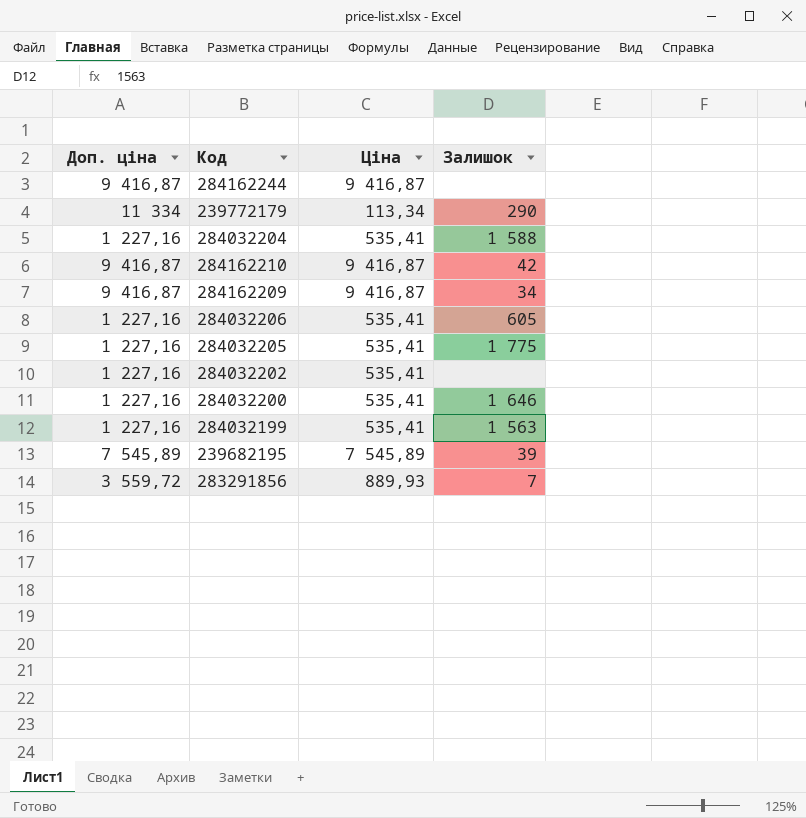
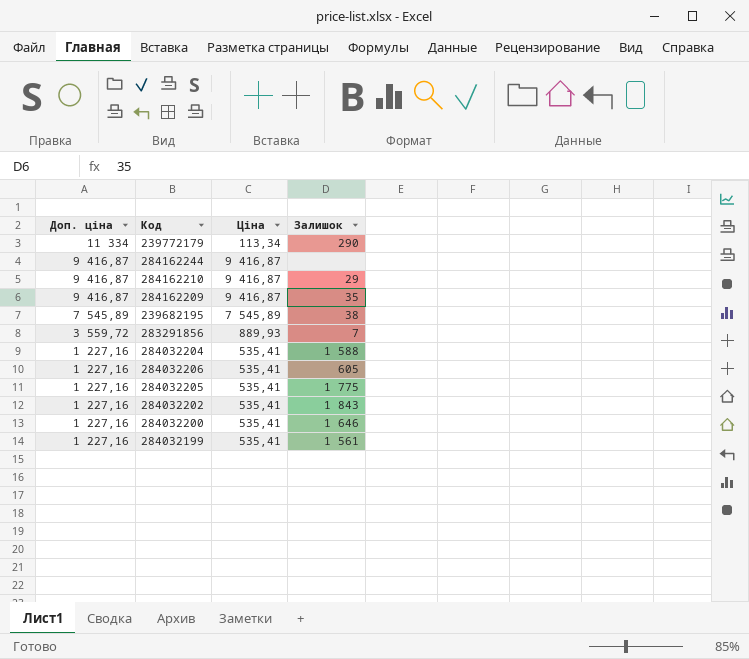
row order: none -> Доп. ціна descending
284162210 | Залишок: 42 -> 29
284162209 | Залишок: 34 -> 35
239682195 | Залишок: 39 -> 38
284032202 | Залишок: none -> 1 843
284032199 | Залишок: 1 563 -> 1 561

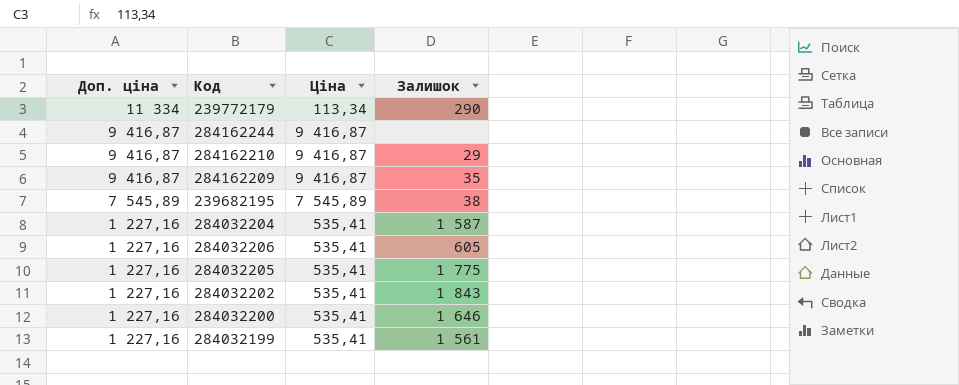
row 283291856: 3 559,72 | 889,93 | 7 -> none
284032204 | Залишок: 1 588 -> 1 587

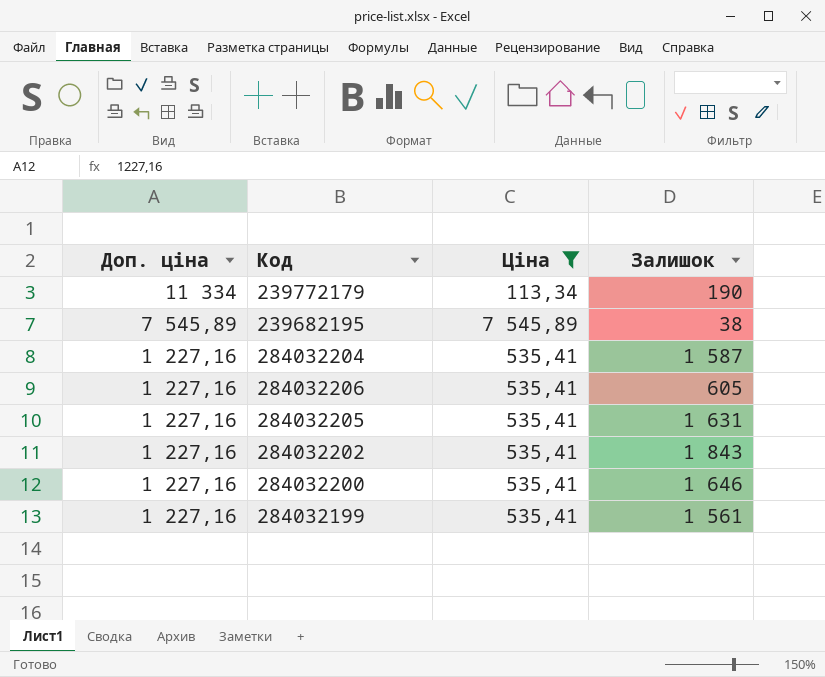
filter: none -> Ціна != 9 416,87
239772179 | Залишок: 290 -> 190
284032205 | Залишок: 1 775 -> 1 631

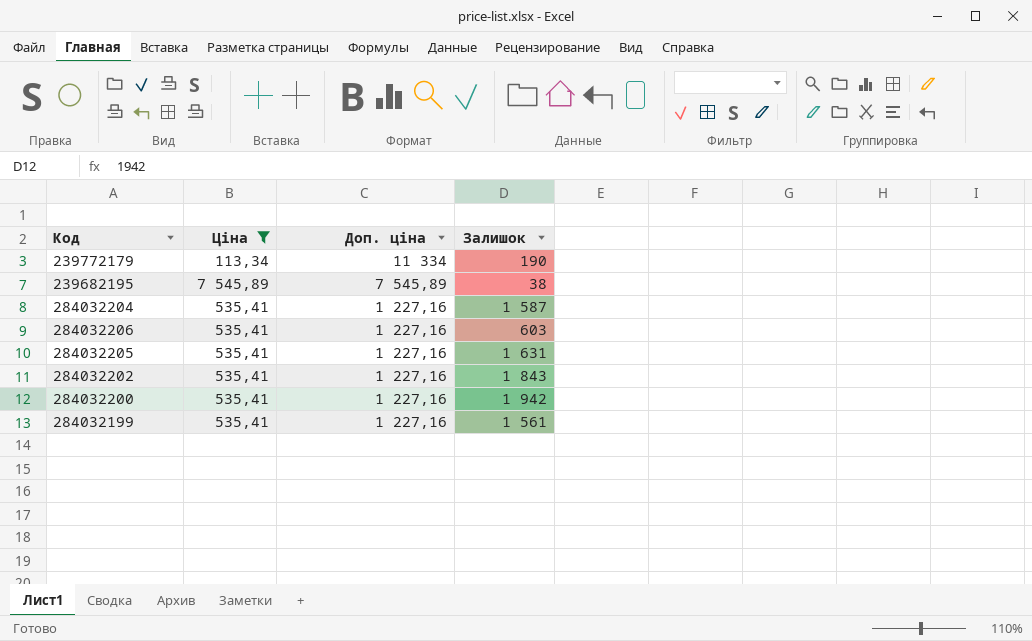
column Доп. ціна | position: 1 -> 3
284032206 | Залишок: 605 -> 603
284032200 | Залишок: 1 646 -> 1 942

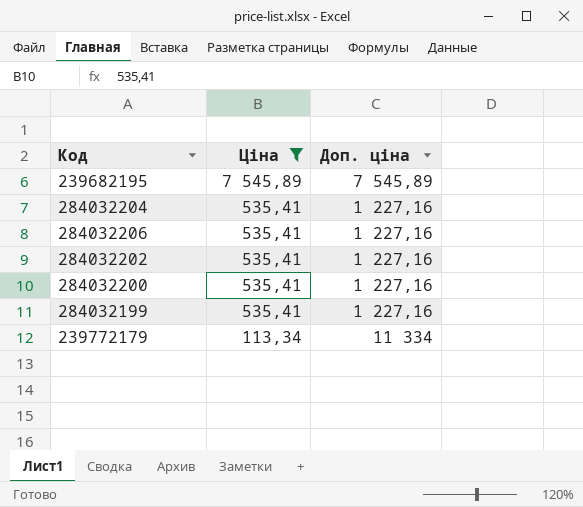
row order: Доп. ціна descending -> Ціна descending
column Залишок | position: 4 -> none
row 284032205: 535,41 | 1 227,16 | 1 631 -> none

